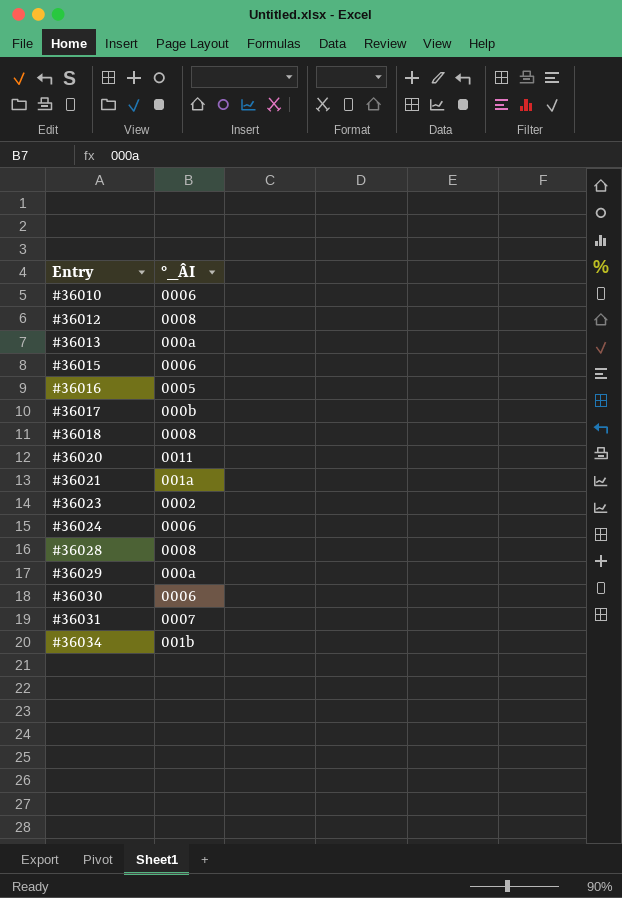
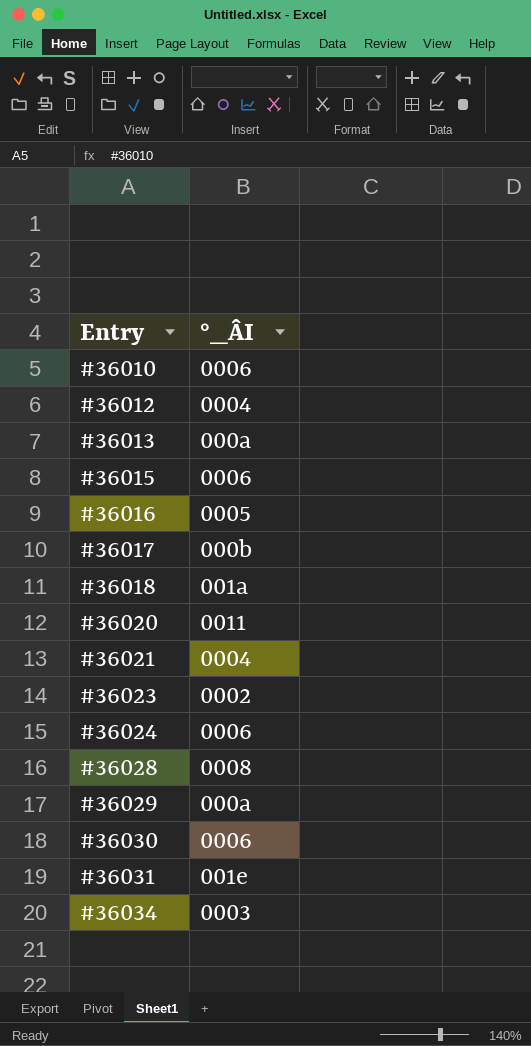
#36012 | °_ÂI: 0008 -> 0004
#36018 | °_ÂI: 0008 -> 001a
#36021 | °_ÂI: 001a -> 0004
#36031 | °_ÂI: 0007 -> 001e
#36034 | °_ÂI: 001b -> 0003

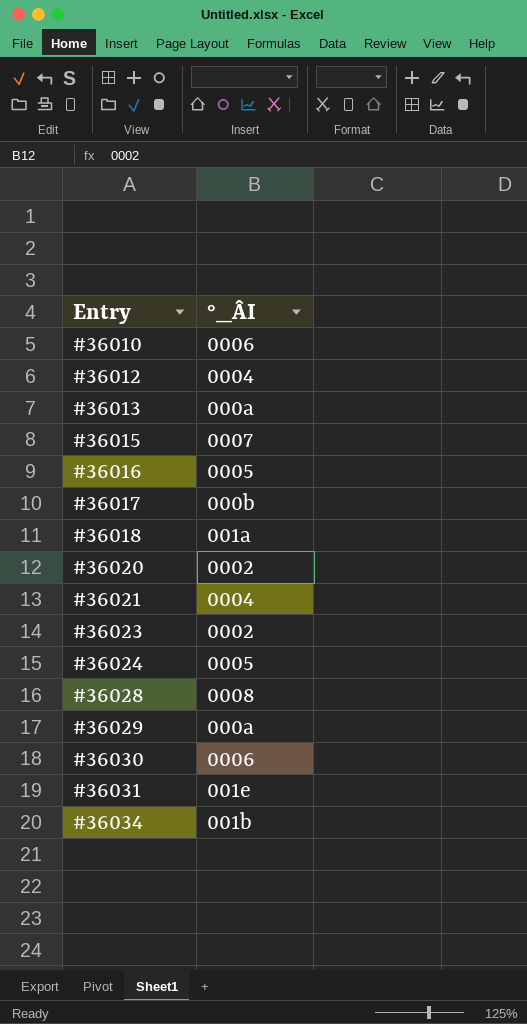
#36015 | °_ÂI: 0006 -> 0007
#36020 | °_ÂI: 0011 -> 0002
#36024 | °_ÂI: 0006 -> 0005
#36034 | °_ÂI: 0003 -> 001b

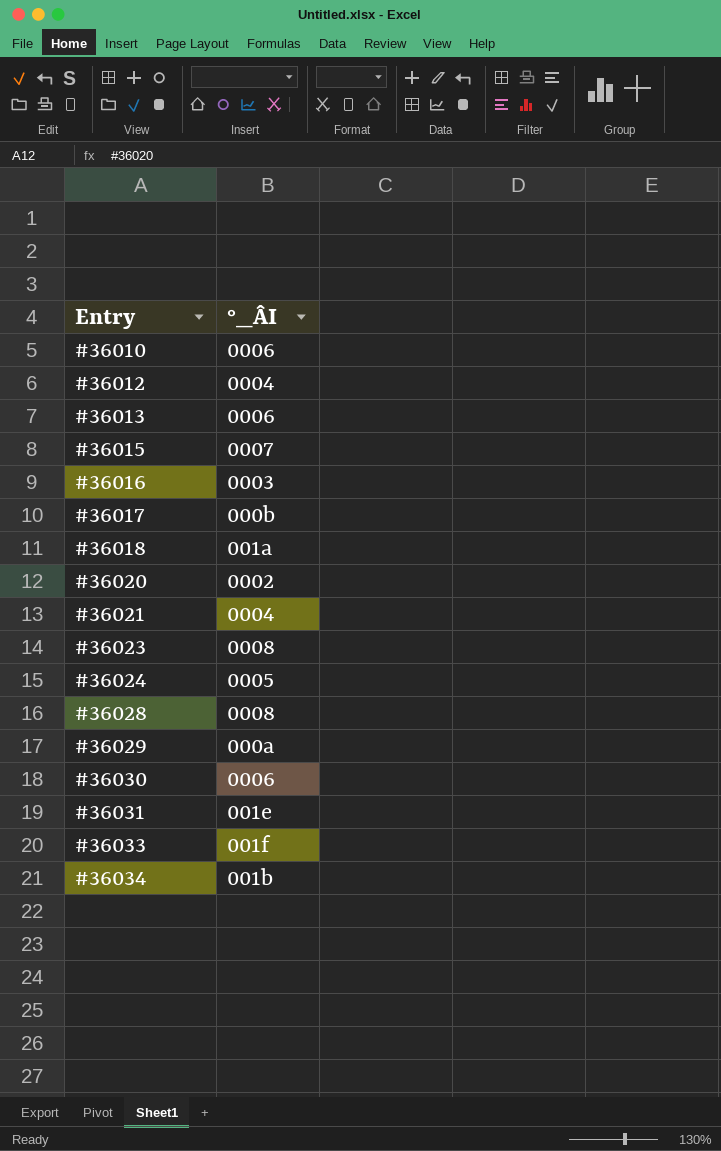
#36013 | °_ÂI: 000a -> 0006
#36016 | °_ÂI: 0005 -> 0003
#36023 | °_ÂI: 0002 -> 0008
row #36033: none -> 001f

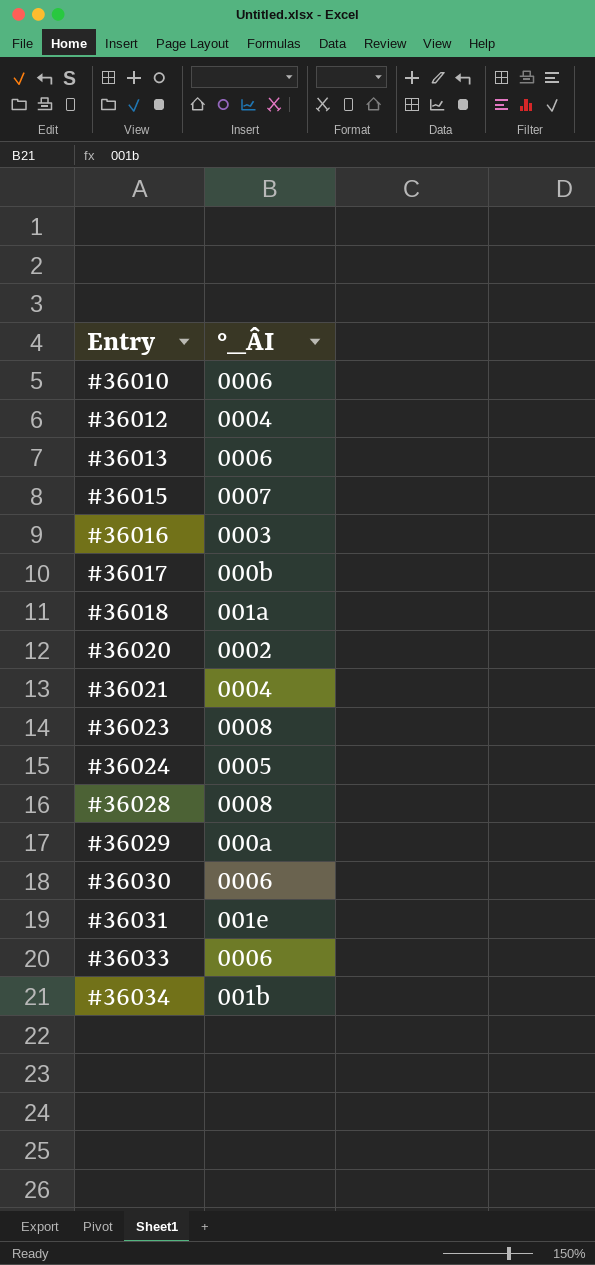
#36033 | °_ÂI: 001f -> 0006

